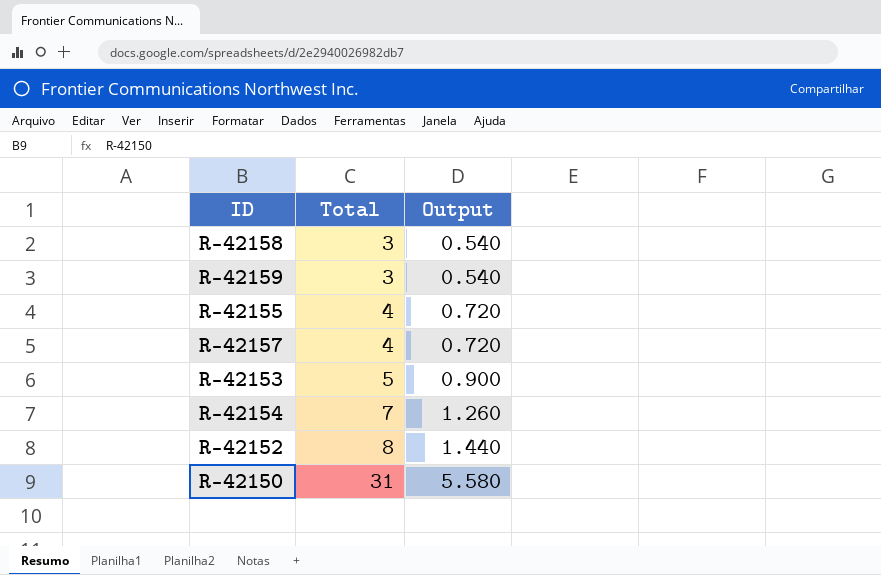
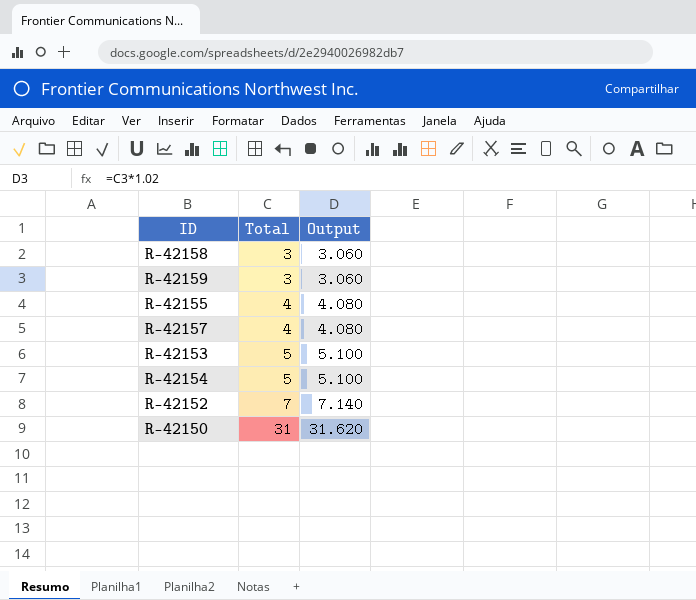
column Output | formula: [Total] * 0.18 -> [Total] * 1.02
R-42154 | Total: 7 -> 5
R-42152 | Total: 8 -> 7

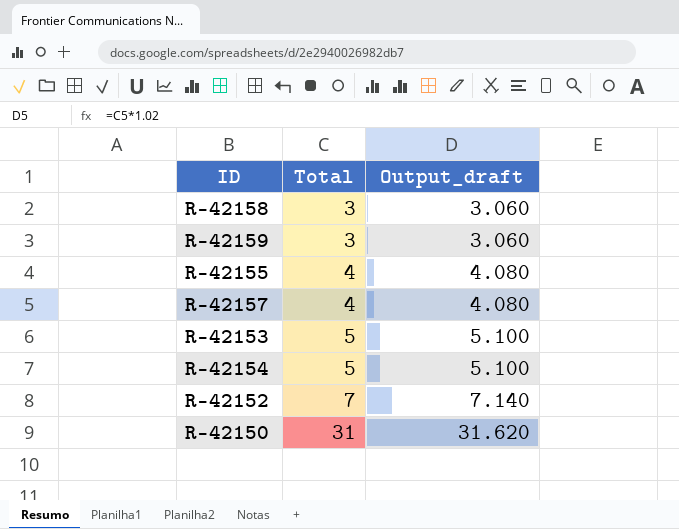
column name: Output -> Output_draft

